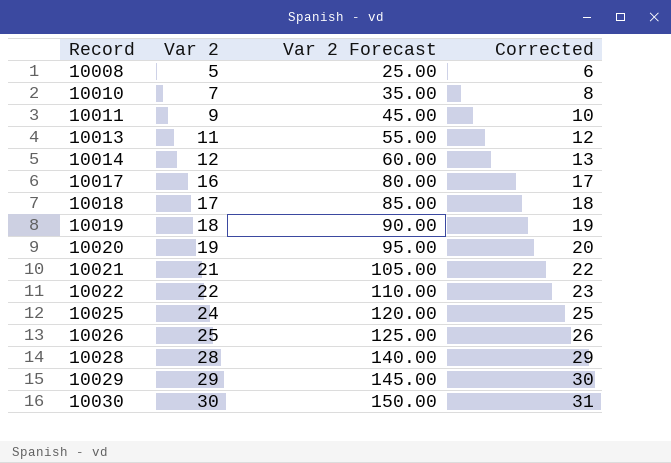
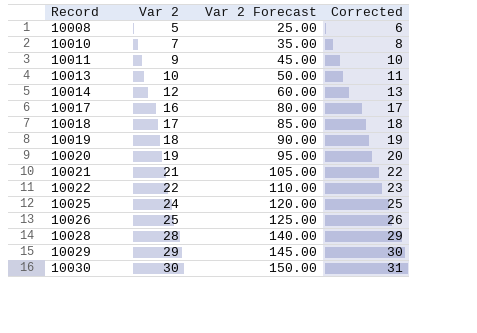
10013 | Var 2: 11 -> 10
10013 | Var 2 Forecast: 55.00 -> 50.00
10013 | Corrected: 12 -> 11

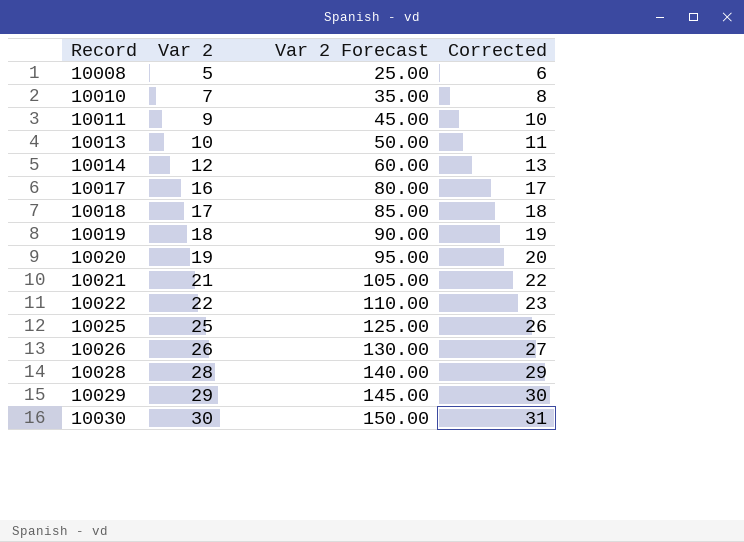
10025 | Var 2: 24 -> 25
10025 | Var 2 Forecast: 120.00 -> 125.00
10025 | Corrected: 25 -> 26
10026 | Var 2: 25 -> 26
10026 | Var 2 Forecast: 125.00 -> 130.00
10026 | Corrected: 26 -> 27

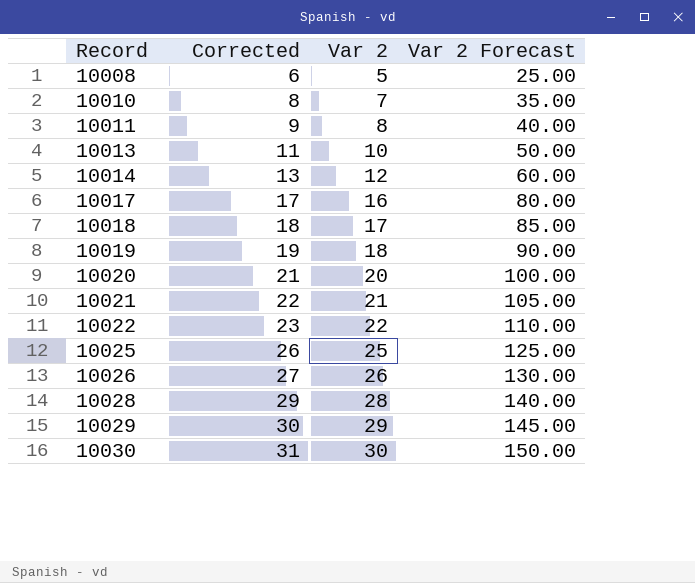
column Corrected | position: 4 -> 2
10011 | Corrected: 10 -> 9
10011 | Var 2: 9 -> 8
10011 | Var 2 Forecast: 45.00 -> 40.00
10020 | Corrected: 20 -> 21
10020 | Var 2: 19 -> 20
10020 | Var 2 Forecast: 95.00 -> 100.00

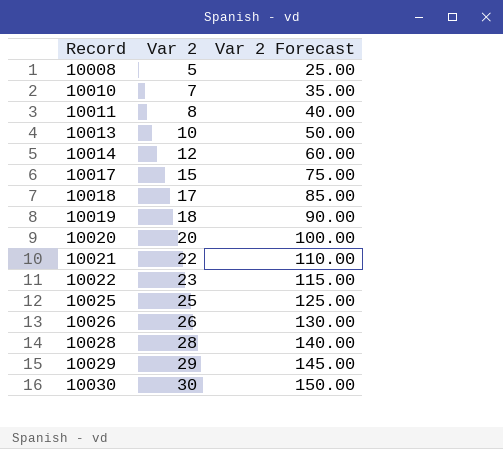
column Corrected | formula: [Var 2] + 1 -> none
10017 | Var 2: 16 -> 15
10017 | Var 2 Forecast: 80.00 -> 75.00
10021 | Var 2: 21 -> 22
10021 | Var 2 Forecast: 105.00 -> 110.00
10022 | Var 2: 22 -> 23
10022 | Var 2 Forecast: 110.00 -> 115.00

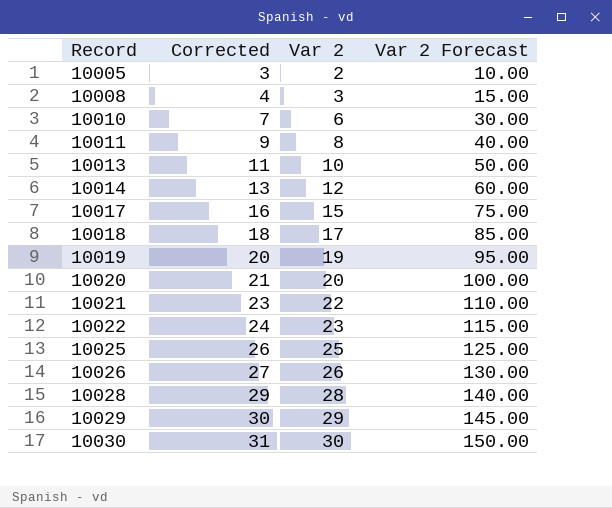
column Corrected | formula: none -> [Var 2] + 1
row 10005: none -> 3 | 2 | 10.00
10008 | Var 2: 5 -> 3
10008 | Var 2 Forecast: 25.00 -> 15.00
10010 | Var 2: 7 -> 6
10010 | Var 2 Forecast: 35.00 -> 30.00
10019 | Var 2: 18 -> 19
10019 | Var 2 Forecast: 90.00 -> 95.00

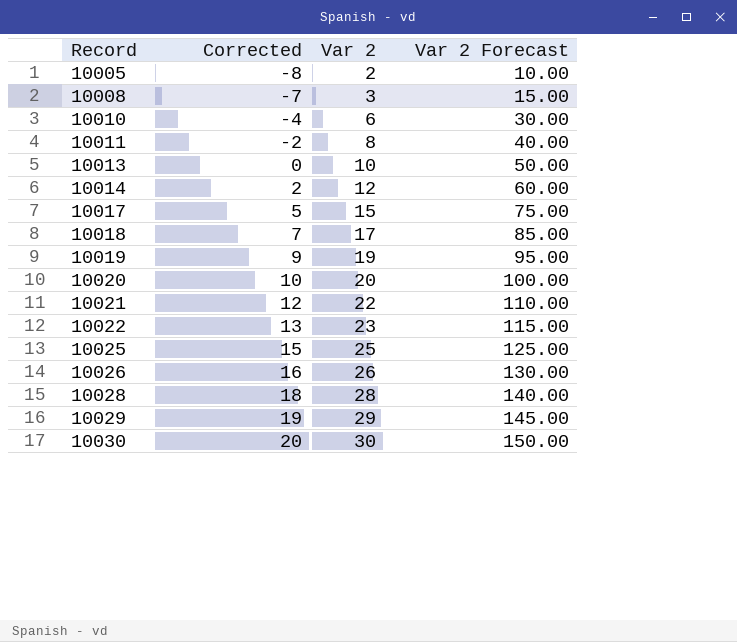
column Corrected | formula: [Var 2] + 1 -> [Var 2] - 10

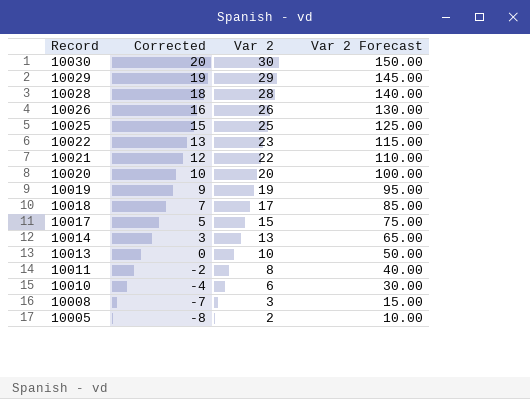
row order: Record ascending -> Record descending
10014 | Corrected: 2 -> 3
10014 | Var 2: 12 -> 13
10014 | Var 2 Forecast: 60.00 -> 65.00

